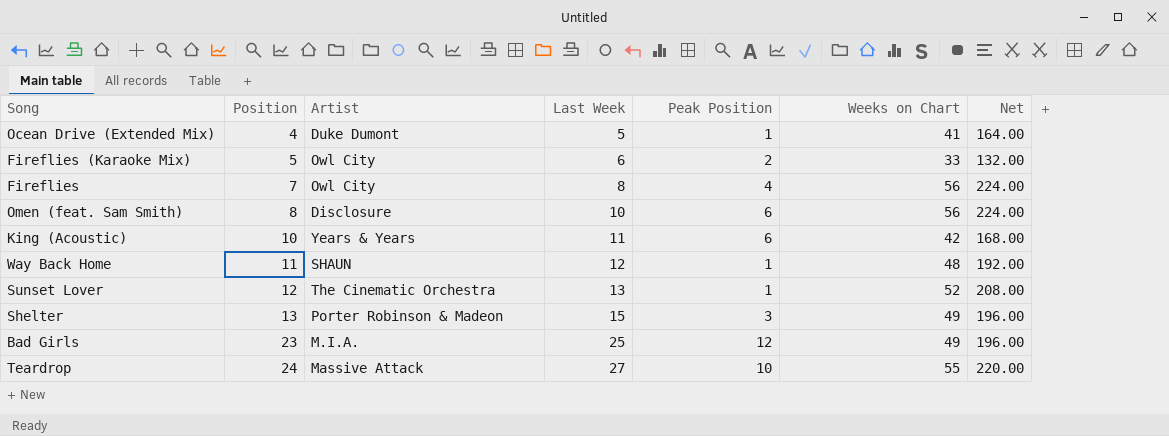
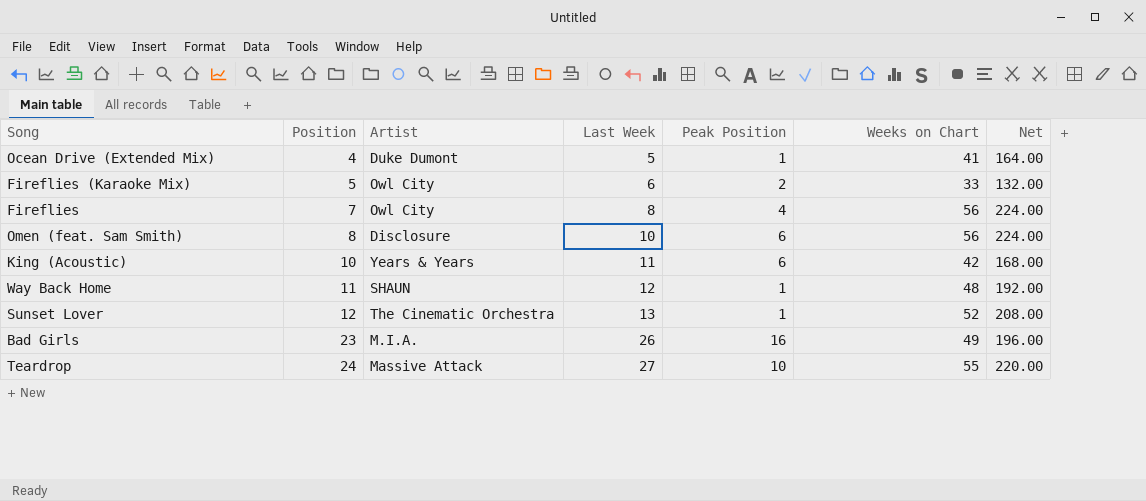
row Shelter: 13 | Porter Robinson & Madeon | 15 | 3 | 49 | 196.00 -> none
Bad Girls | Last Week: 25 -> 26
Bad Girls | Peak Position: 12 -> 16

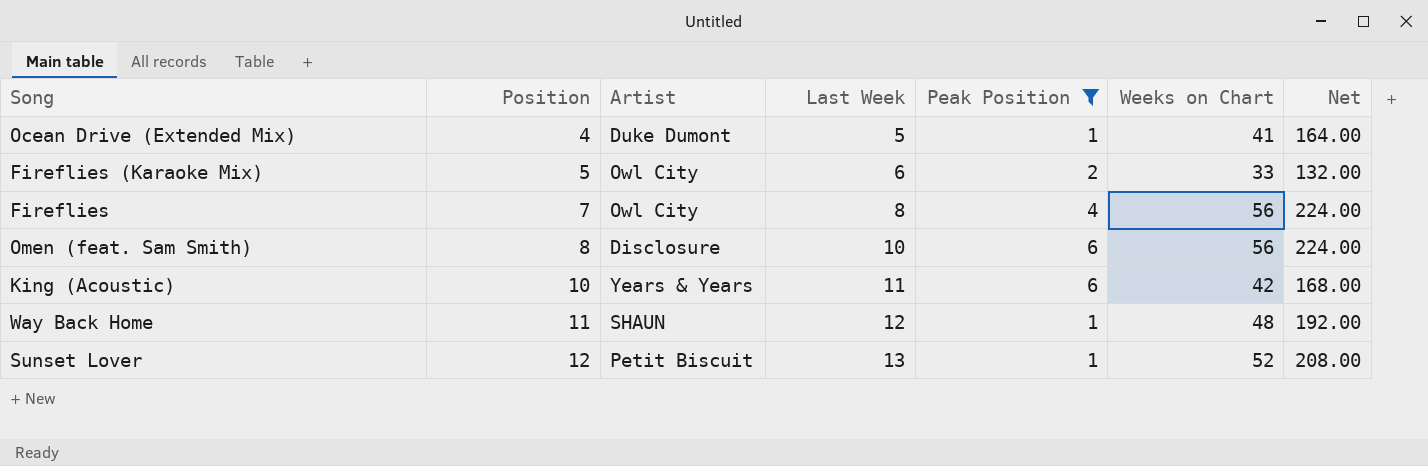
filter: none -> Peak Position <= 6
Sunset Lover | Artist: The Cinematic Orchestra -> Petit Biscuit

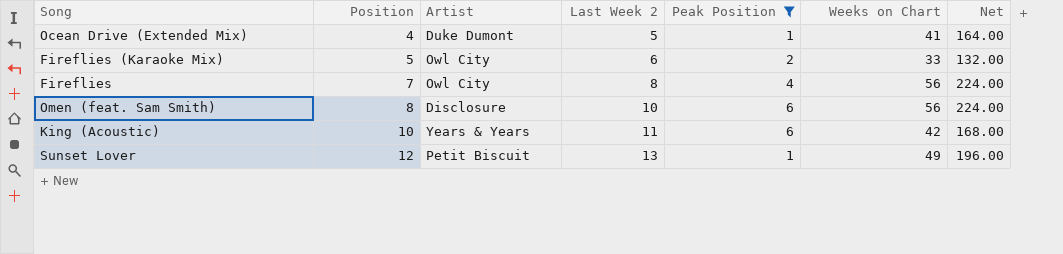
column name: Last Week -> Last Week 2
row Way Back Home: 11 | SHAUN | 12 | 1 | 48 | 192.00 -> none
Sunset Lover | Weeks on Chart: 52 -> 49
Sunset Lover | Net: 208.00 -> 196.00

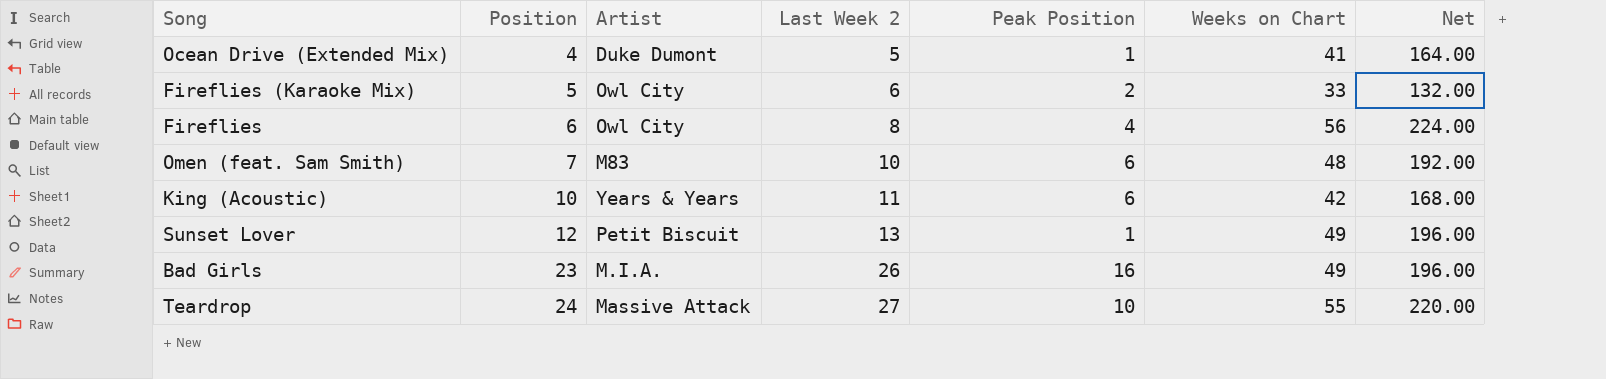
filter: Peak Position <= 6 -> none
Fireflies | Position: 7 -> 6
Omen (feat. Sam Smith) | Position: 8 -> 7
Omen (feat. Sam Smith) | Artist: Disclosure -> M83
Omen (feat. Sam Smith) | Weeks on Chart: 56 -> 48
Omen (feat. Sam Smith) | Net: 224.00 -> 192.00

